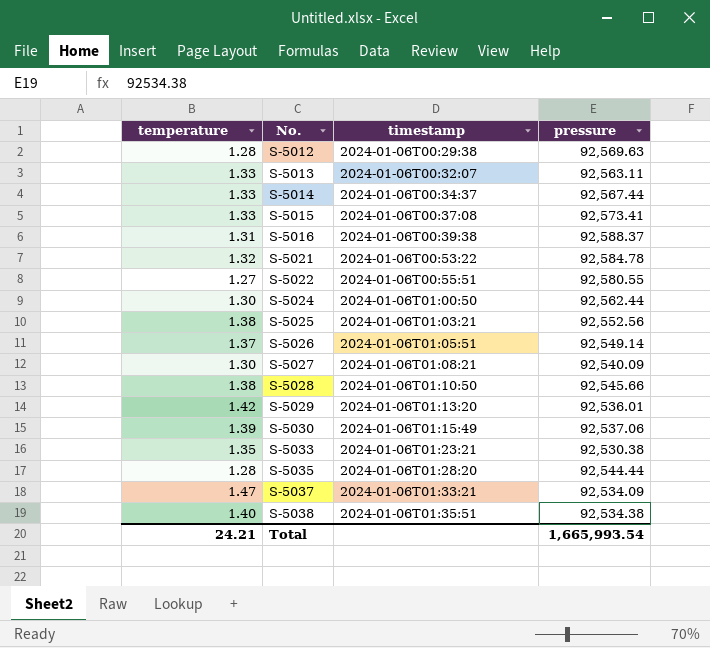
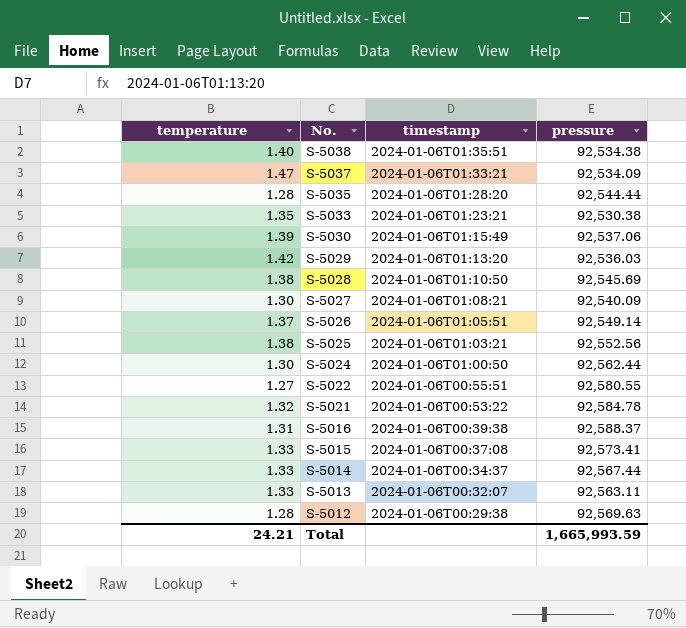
row order: No. ascending -> No. descending
S-5029 | pressure: 92,536.01 -> 92,536.03
S-5028 | pressure: 92,545.66 -> 92,545.69
Total | pressure: 1,665,993.54 -> 1,665,993.59

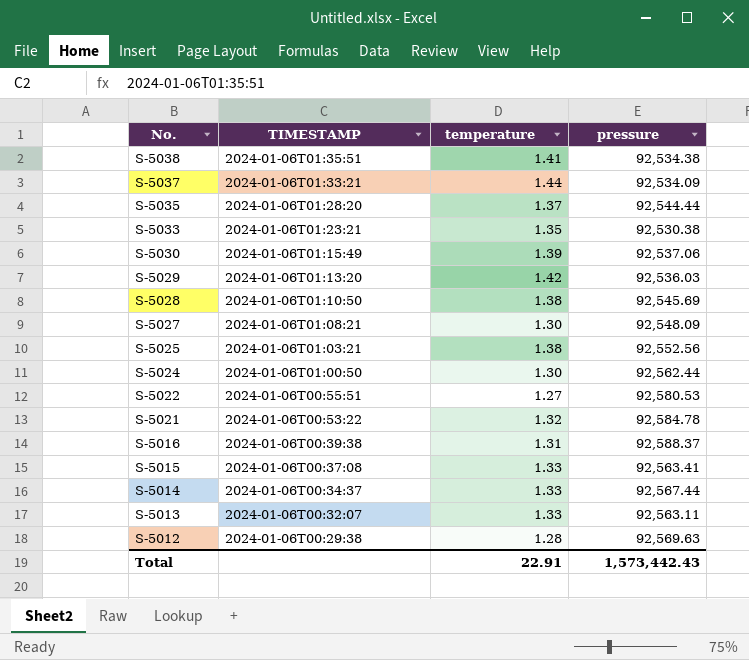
column name: timestamp -> TIMESTAMP
column temperature | position: 1 -> 3
row S-5026: 1.37 | 2024-01-06T01:05:51 | 92,549.14 -> none
S-5038 | temperature: 1.40 -> 1.41
S-5037 | temperature: 1.47 -> 1.44
S-5035 | temperature: 1.28 -> 1.37
S-5027 | pressure: 92,540.09 -> 92,548.09
S-5022 | pressure: 92,580.55 -> 92,580.53
S-5015 | pressure: 92,573.41 -> 92,563.41
Total | temperature: 24.21 -> 22.91
Total | pressure: 1,665,993.59 -> 1,573,442.43

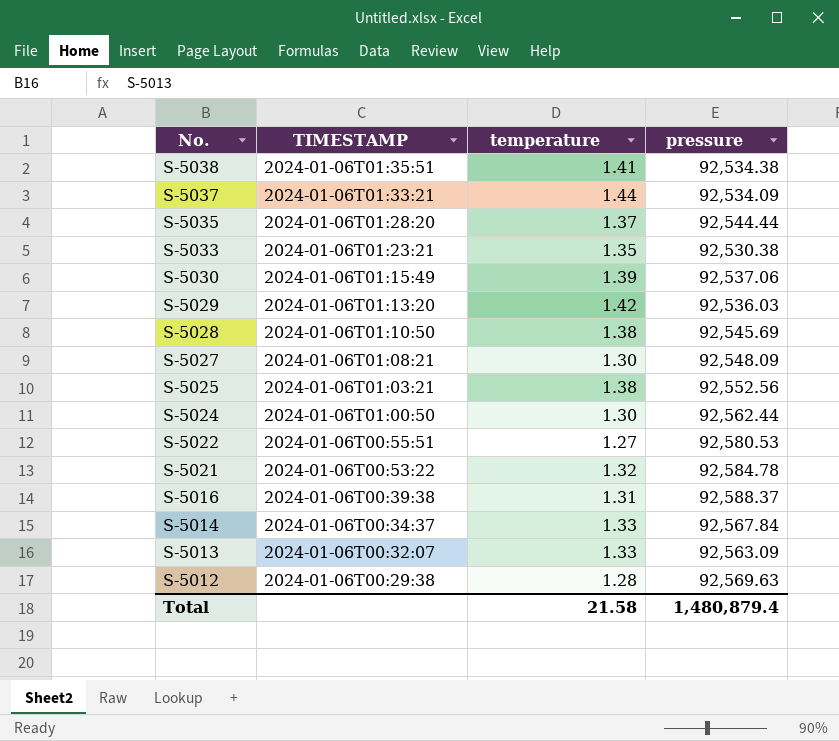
row S-5015: 2024-01-06T00:37:08 | 1.33 | 92,563.41 -> none
S-5014 | pressure: 92,567.44 -> 92,567.84
S-5013 | pressure: 92,563.11 -> 92,563.09
Total | temperature: 22.91 -> 21.58
Total | pressure: 1,573,442.43 -> 1,480,879.4

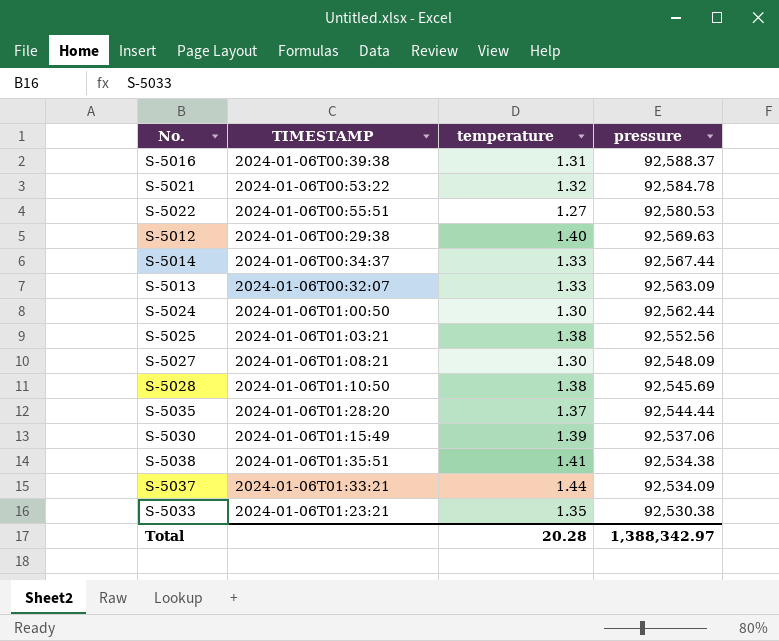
row order: No. descending -> pressure descending
row S-5029: 2024-01-06T01:13:20 | 1.42 | 92,536.03 -> none
S-5012 | temperature: 1.28 -> 1.40
S-5014 | pressure: 92,567.84 -> 92,567.44
Total | temperature: 21.58 -> 20.28
Total | pressure: 1,480,879.4 -> 1,388,342.97

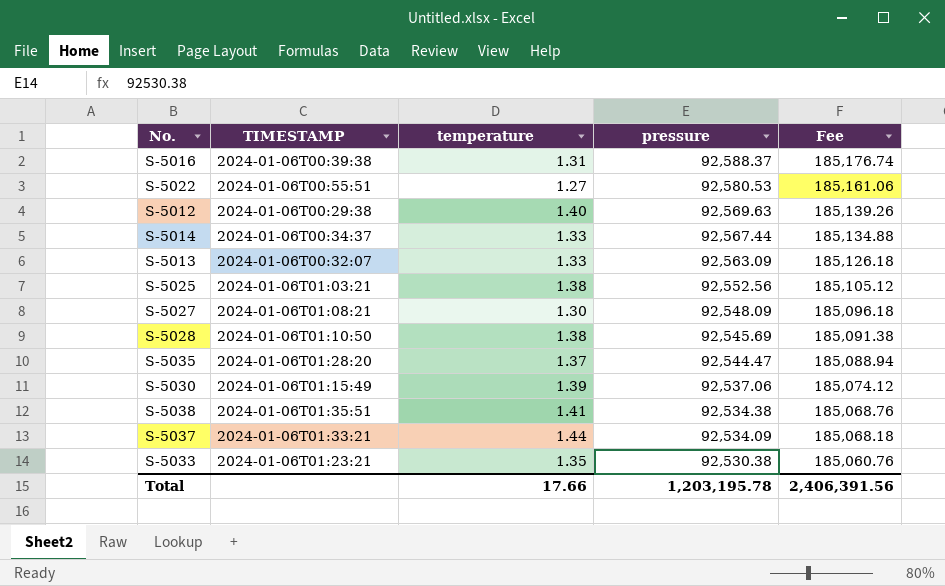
column Fee | formula: none -> [pressure] * 2
row S-5021: 2024-01-06T00:53:22 | 1.32 | 92,584.78 -> none
row S-5024: 2024-01-06T01:00:50 | 1.30 | 92,562.44 -> none
S-5035 | pressure: 92,544.44 -> 92,544.47
Total | temperature: 20.28 -> 17.66
Total | pressure: 1,388,342.97 -> 1,203,195.78

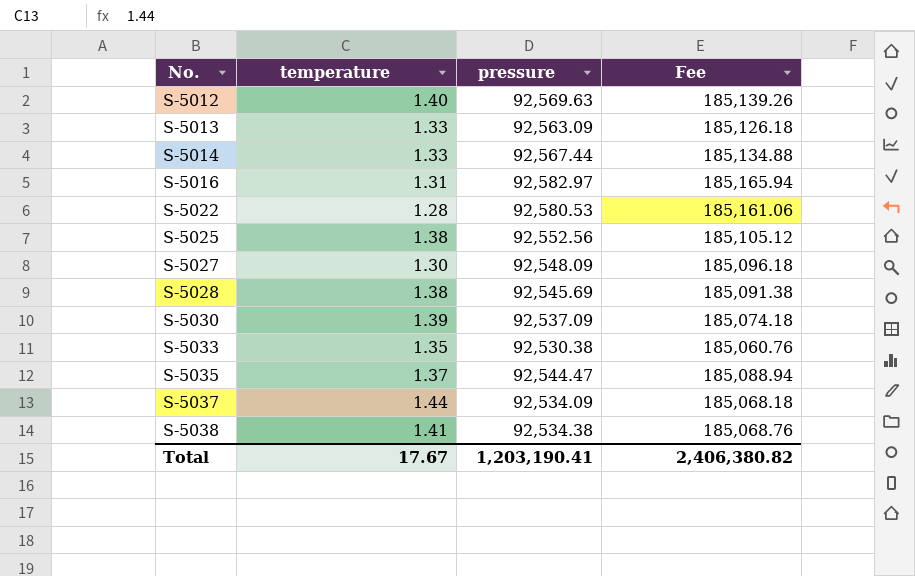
row order: pressure descending -> No. ascending
column TIMESTAMP | position: 2 -> none
S-5016 | pressure: 92,588.37 -> 92,582.97
S-5016 | Fee: 185,176.74 -> 185,165.94
S-5022 | temperature: 1.27 -> 1.28
S-5030 | pressure: 92,537.06 -> 92,537.09
S-5030 | Fee: 185,074.12 -> 185,074.18
Total | temperature: 17.66 -> 17.67
Total | pressure: 1,203,195.78 -> 1,203,190.41
Total | Fee: 2,406,391.56 -> 2,406,380.82

